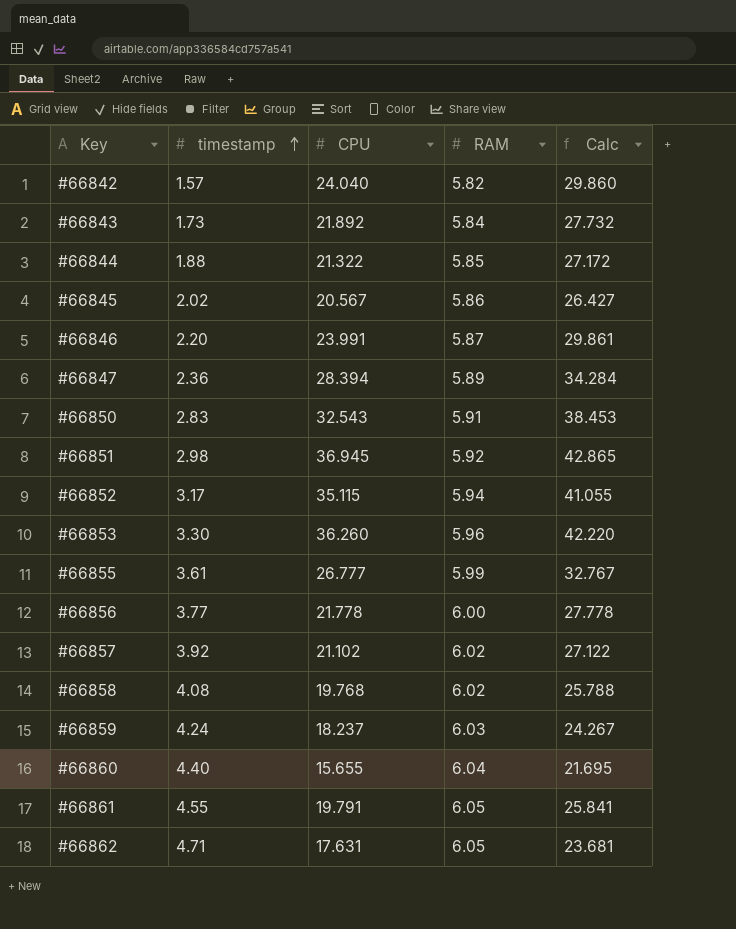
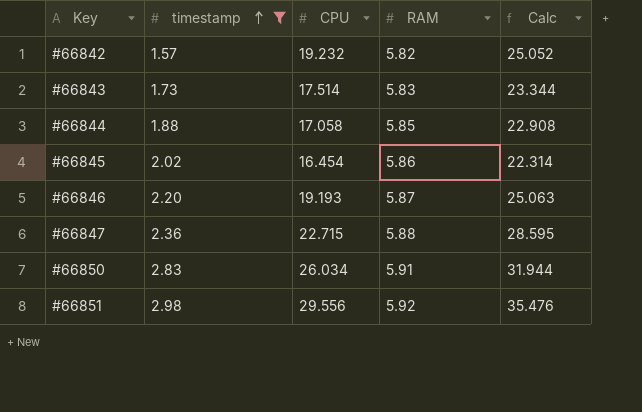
filter: none -> timestamp <= 2.98
#66842 | CPU: 24.040 -> 19.232
#66842 | Calc: 29.860 -> 25.052
#66843 | CPU: 21.892 -> 17.514
#66843 | RAM: 5.84 -> 5.83
#66843 | Calc: 27.732 -> 23.344
#66844 | CPU: 21.322 -> 17.058
#66844 | Calc: 27.172 -> 22.908
#66845 | CPU: 20.567 -> 16.454
#66845 | Calc: 26.427 -> 22.314
#66846 | CPU: 23.991 -> 19.193
#66846 | Calc: 29.861 -> 25.063
#66847 | CPU: 28.394 -> 22.715
#66847 | RAM: 5.89 -> 5.88
#66847 | Calc: 34.284 -> 28.595
#66850 | CPU: 32.543 -> 26.034
#66850 | Calc: 38.453 -> 31.944
#66851 | CPU: 36.945 -> 29.556
#66851 | Calc: 42.865 -> 35.476

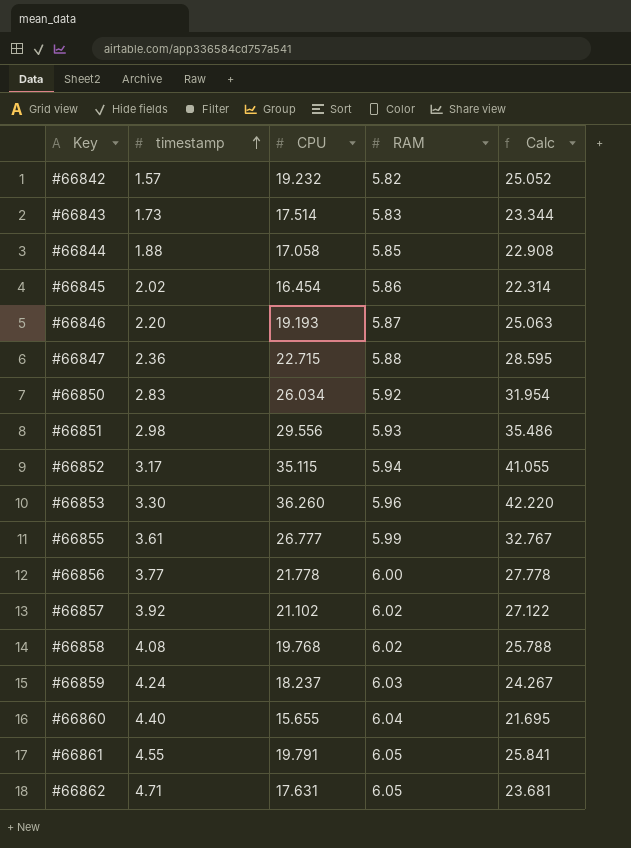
filter: timestamp <= 2.98 -> none
#66850 | RAM: 5.91 -> 5.92
#66850 | Calc: 31.944 -> 31.954
#66851 | RAM: 5.92 -> 5.93
#66851 | Calc: 35.476 -> 35.486

